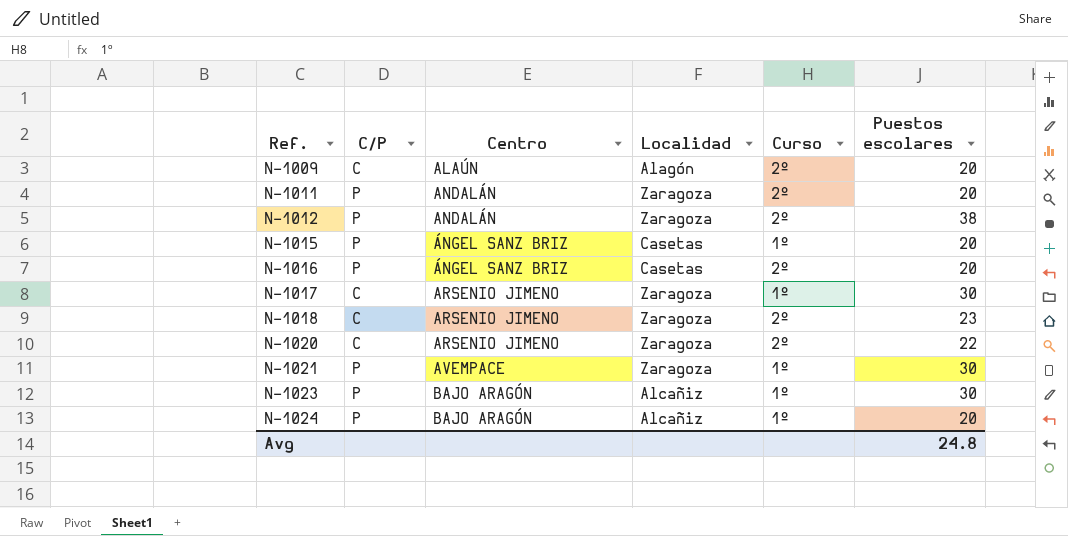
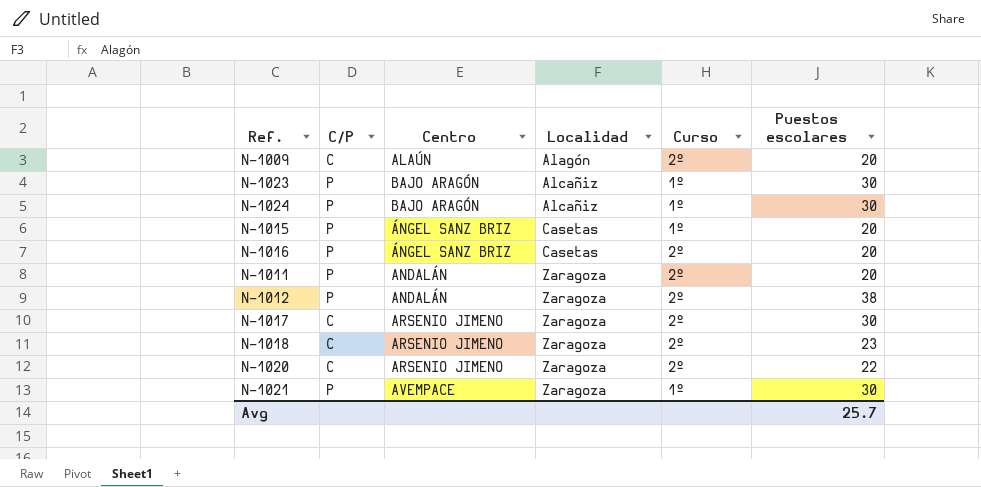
row order: Ref. ascending -> Localidad ascending
N-1024 | Puestos escolares: 20 -> 30
N-1017 | Curso: 1º -> 2º
Avg | Puestos escolares: 24.8 -> 25.7

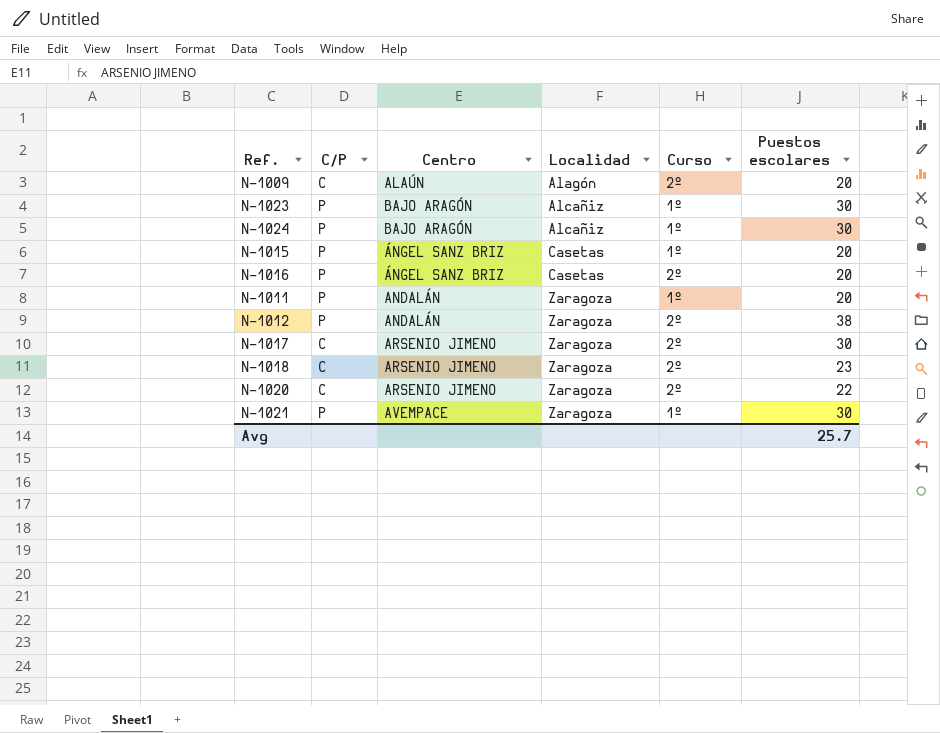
N-1011 | Curso: 2º -> 1º

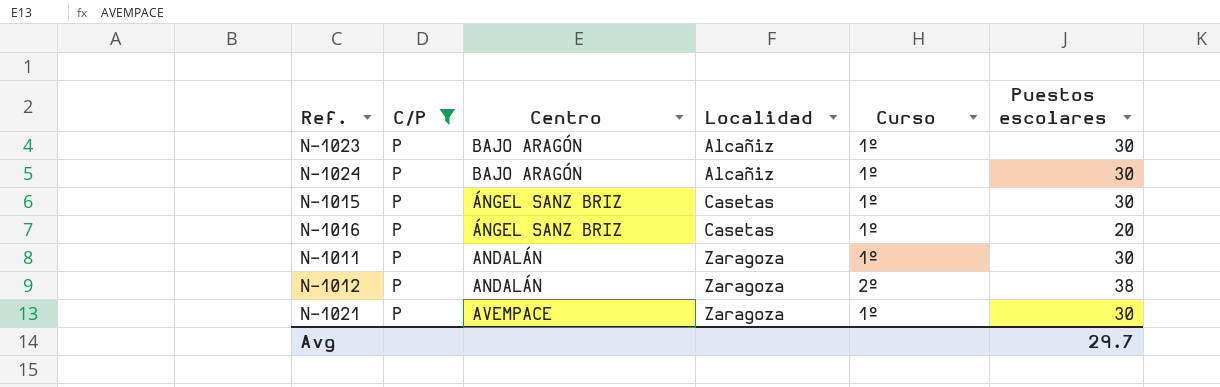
filter: none -> C/P = P
N-1015 | Puestos escolares: 20 -> 30
N-1016 | Curso: 2º -> 1º
N-1011 | Puestos escolares: 20 -> 30
Avg | Puestos escolares: 25.7 -> 29.7

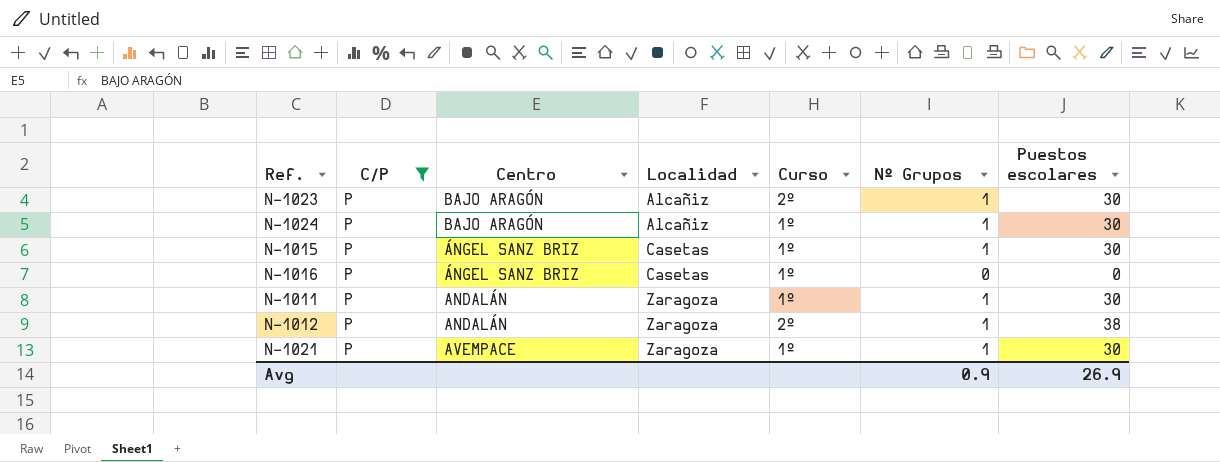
column Nº Grupos | position: none -> 6
N-1023 | Curso: 1º -> 2º
N-1016 | Puestos escolares: 20 -> 0
Avg | Puestos escolares: 29.7 -> 26.9

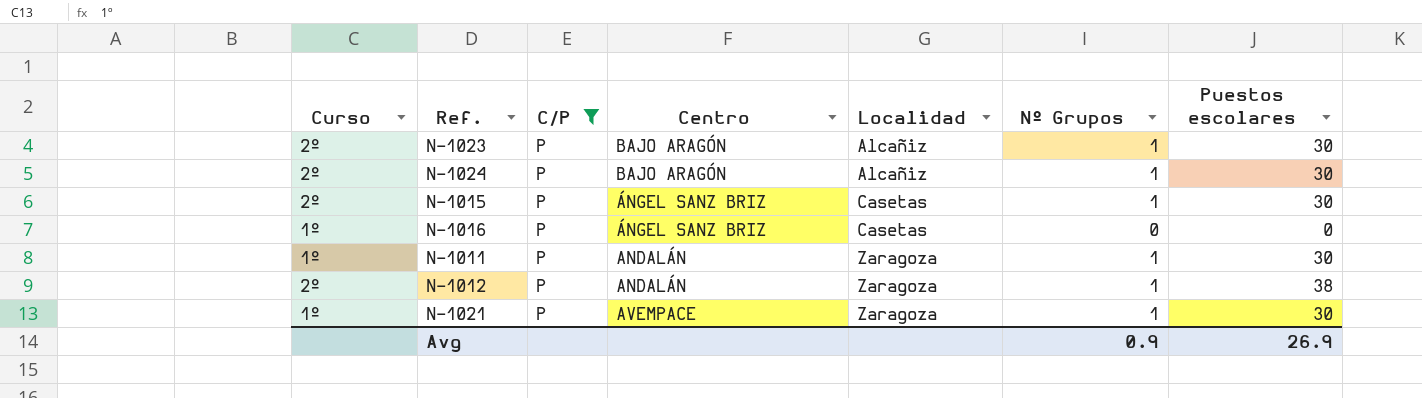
column Curso | position: 5 -> 1
N-1024 | Curso: 1º -> 2º
N-1015 | Curso: 1º -> 2º

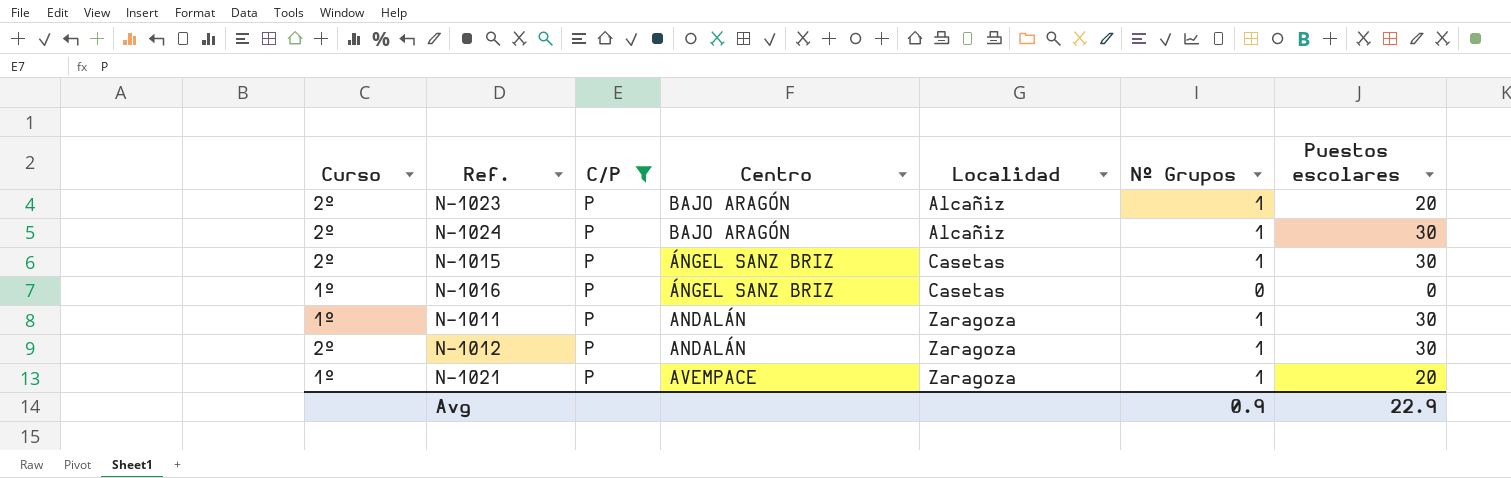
N-1023 | Puestos escolares: 30 -> 20
N-1012 | Puestos escolares: 38 -> 30
N-1021 | Puestos escolares: 30 -> 20
Avg | Puestos escolares: 26.9 -> 22.9

